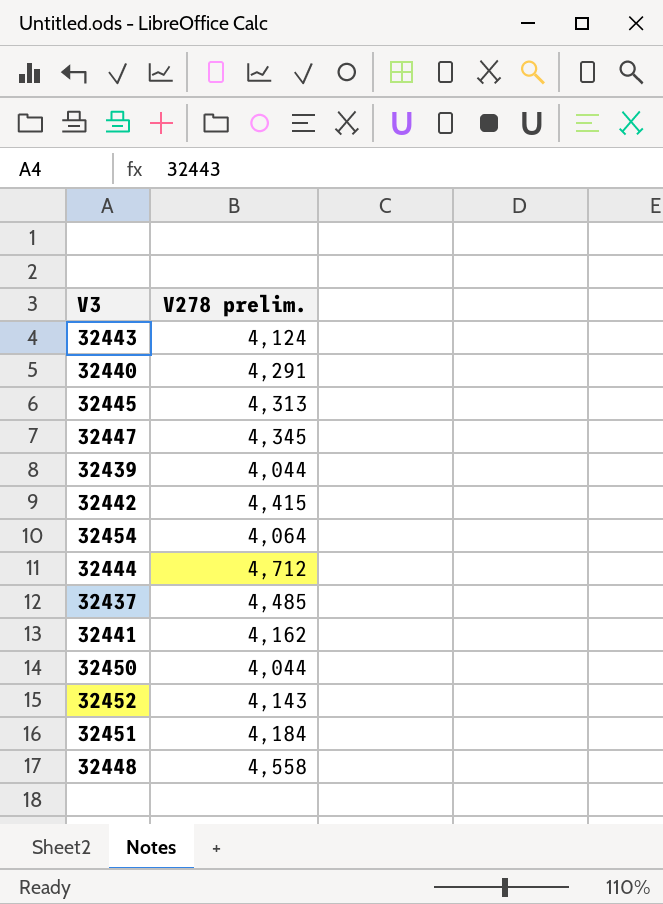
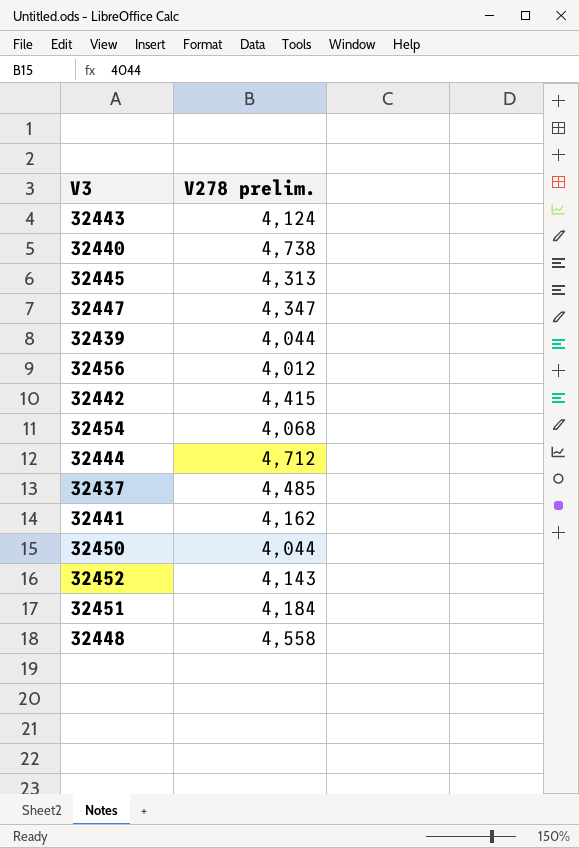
32440 | V278 prelim.: 4,291 -> 4,738
32447 | V278 prelim.: 4,345 -> 4,347
row 32456: none -> 4,012
32454 | V278 prelim.: 4,064 -> 4,068

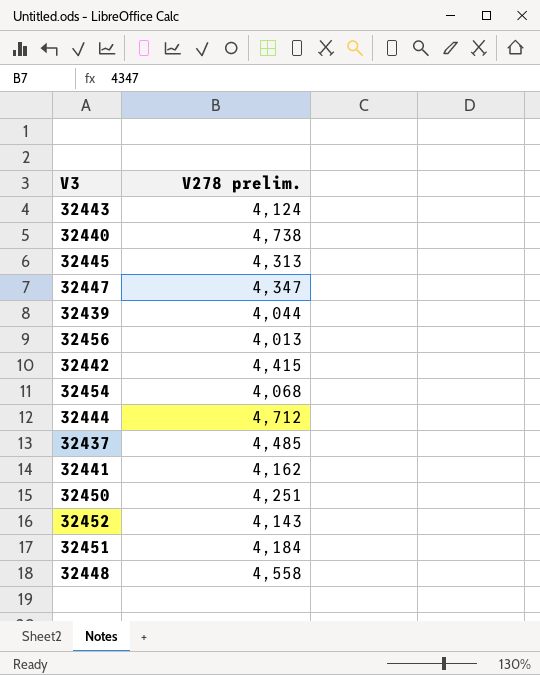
32456 | V278 prelim.: 4,012 -> 4,013
32450 | V278 prelim.: 4,044 -> 4,251

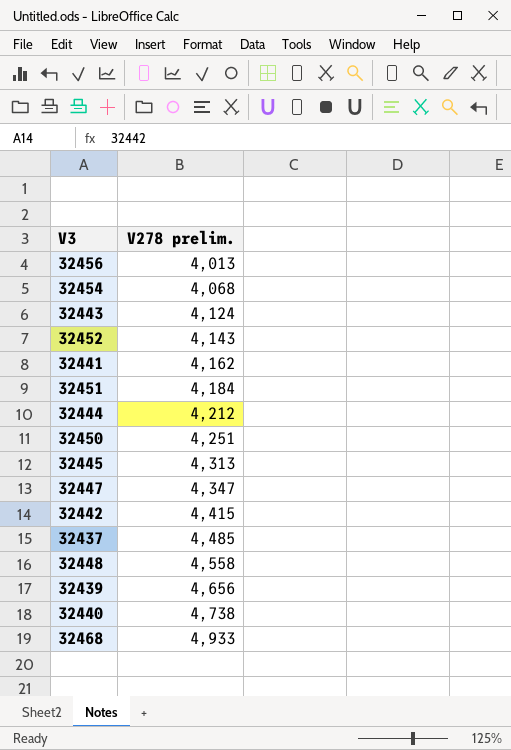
row order: none -> V278 prelim. ascending
32444 | V278 prelim.: 4,712 -> 4,212
32439 | V278 prelim.: 4,044 -> 4,656
row 32468: none -> 4,933

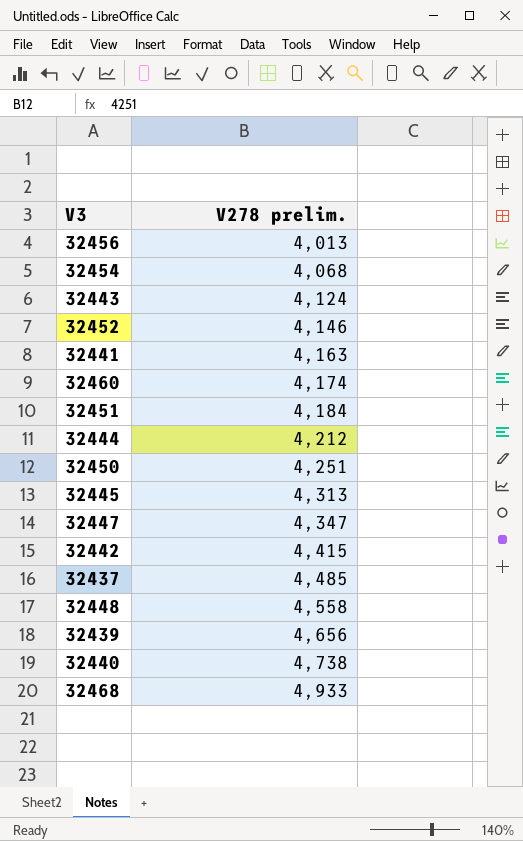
32452 | V278 prelim.: 4,143 -> 4,146
32441 | V278 prelim.: 4,162 -> 4,163
row 32460: none -> 4,174

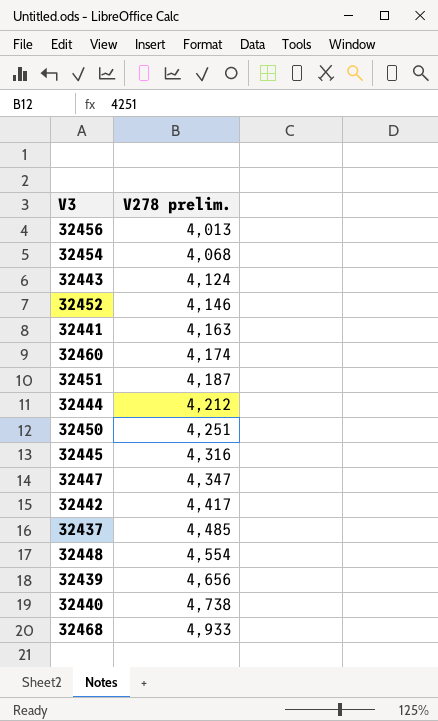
32451 | V278 prelim.: 4,184 -> 4,187
32445 | V278 prelim.: 4,313 -> 4,316
32442 | V278 prelim.: 4,415 -> 4,417
32448 | V278 prelim.: 4,558 -> 4,554

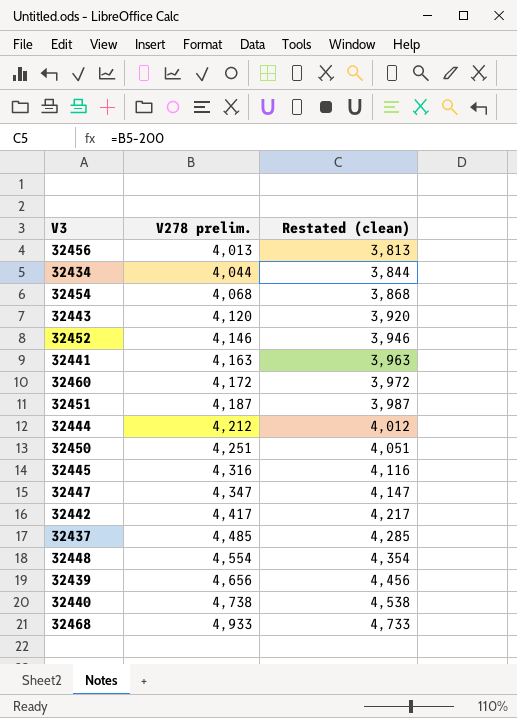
column Restated (clean) | formula: none -> [V278 prelim.] - 200
row 32434: none -> 4,044 | 3,844
32443 | V278 prelim.: 4,124 -> 4,120
32460 | V278 prelim.: 4,174 -> 4,172

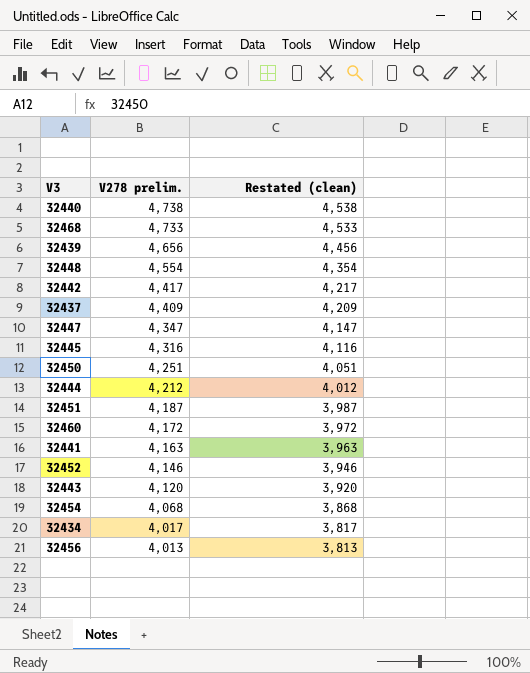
row order: V278 prelim. ascending -> V278 prelim. descending
32468 | V278 prelim.: 4,933 -> 4,733
32468 | Restated (clean): 4,733 -> 4,533
32437 | V278 prelim.: 4,485 -> 4,409
32437 | Restated (clean): 4,285 -> 4,209
32434 | V278 prelim.: 4,044 -> 4,017
32434 | Restated (clean): 3,844 -> 3,817

